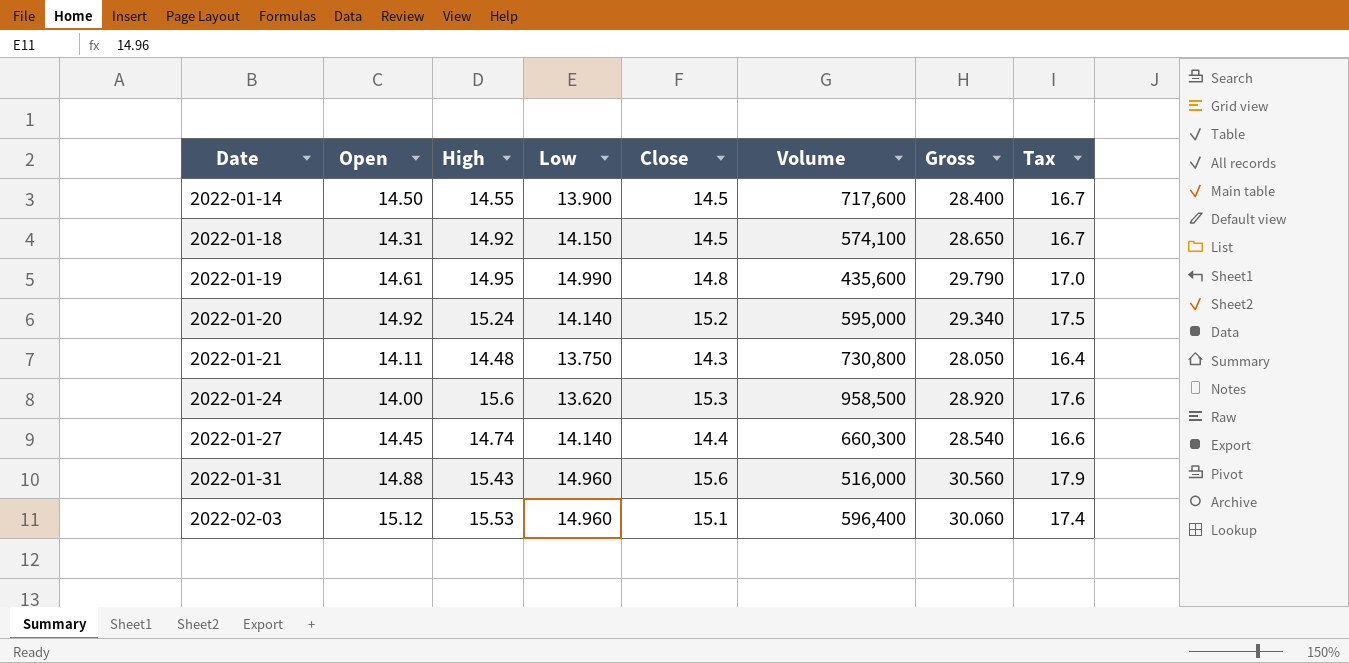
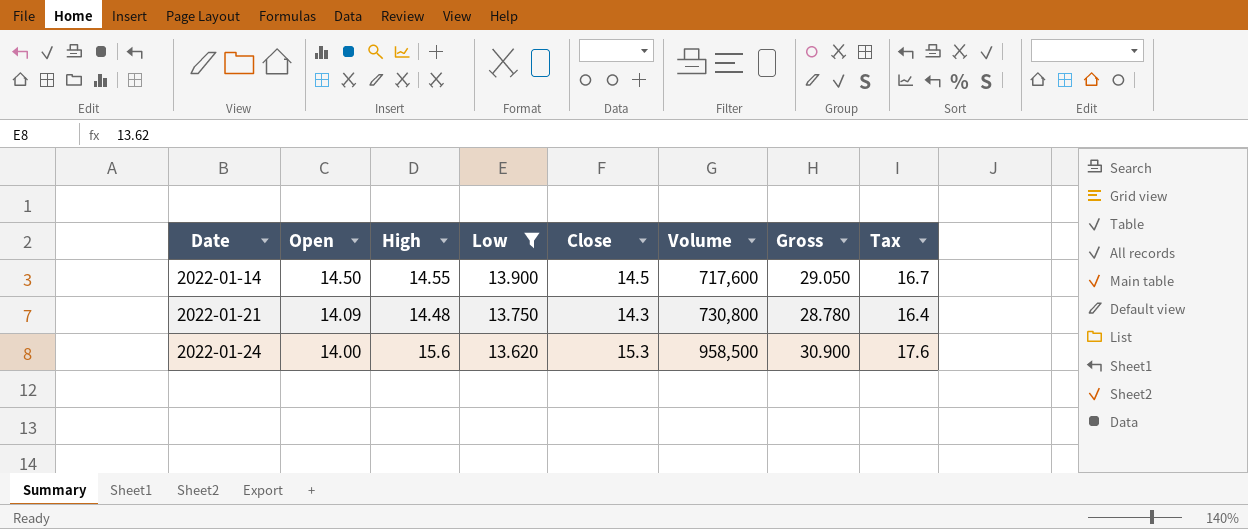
filter: none -> Low <= 13.900
column Gross | formula: [Low] + [Close] -> [High] + [Close]
2022-01-21 | Open: 14.11 -> 14.09

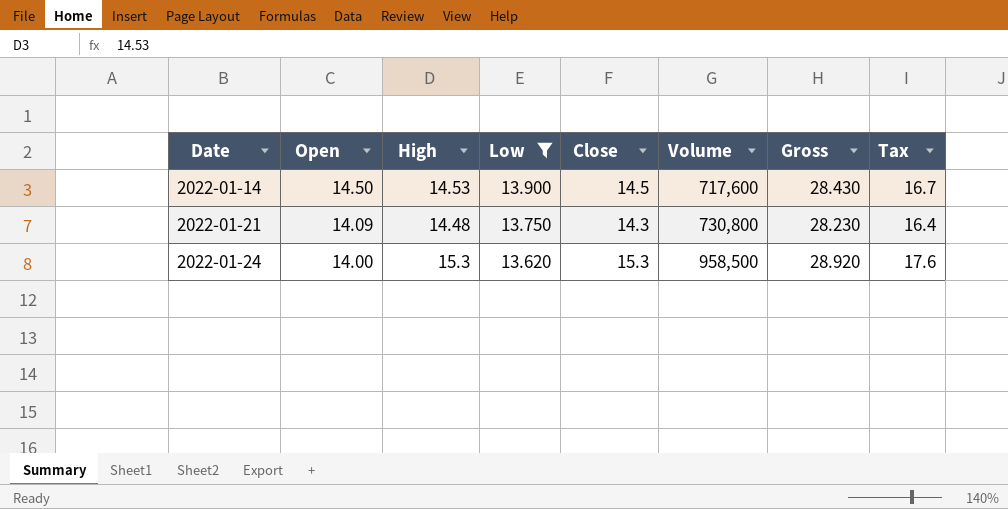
column Gross | formula: [High] + [Close] -> [High] + [Low]
2022-01-14 | High: 14.55 -> 14.53
2022-01-24 | High: 15.6 -> 15.3

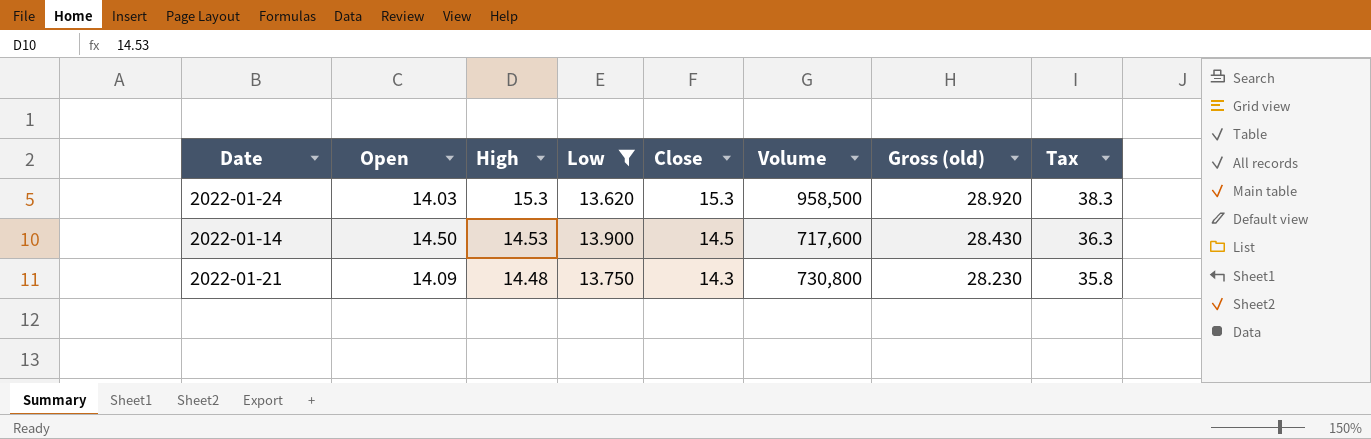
row order: Date ascending -> High descending
column name: Gross -> Gross (old)
column Tax | formula: [Close] * 1.15 -> [Close] * 2.5
2022-01-24 | Open: 14.00 -> 14.03

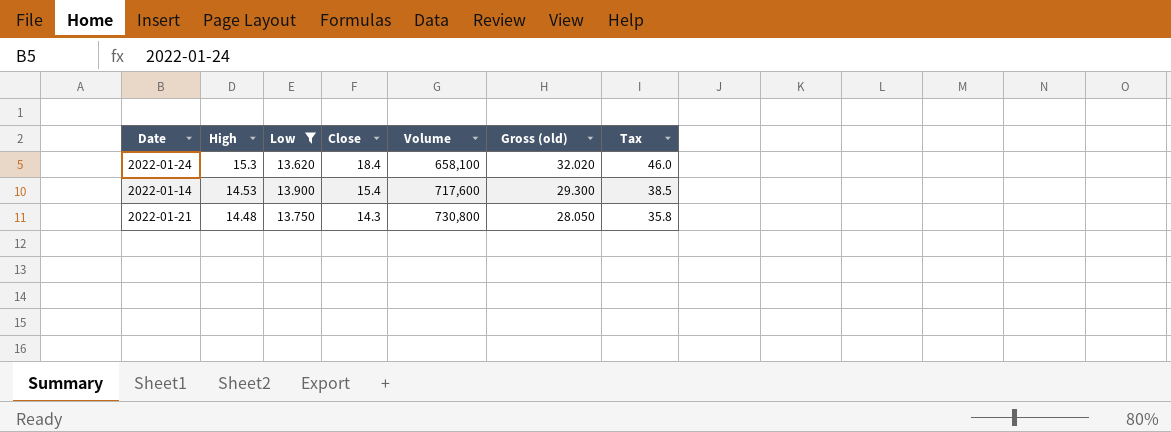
column Open | position: 2 -> none
column Gross (old) | formula: [High] + [Low] -> [Low] + [Close]
2022-01-24 | Close: 15.3 -> 18.4
2022-01-24 | Volume: 958,500 -> 658,100
2022-01-24 | Tax: 38.3 -> 46.0
2022-01-14 | Close: 14.5 -> 15.4
2022-01-14 | Tax: 36.3 -> 38.5

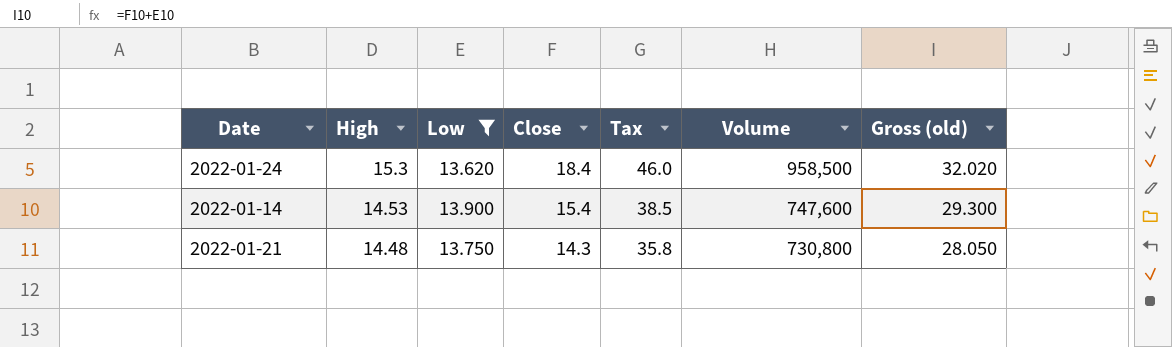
column Tax | position: 7 -> 5
2022-01-24 | Volume: 658,100 -> 958,500
2022-01-14 | Volume: 717,600 -> 747,600

